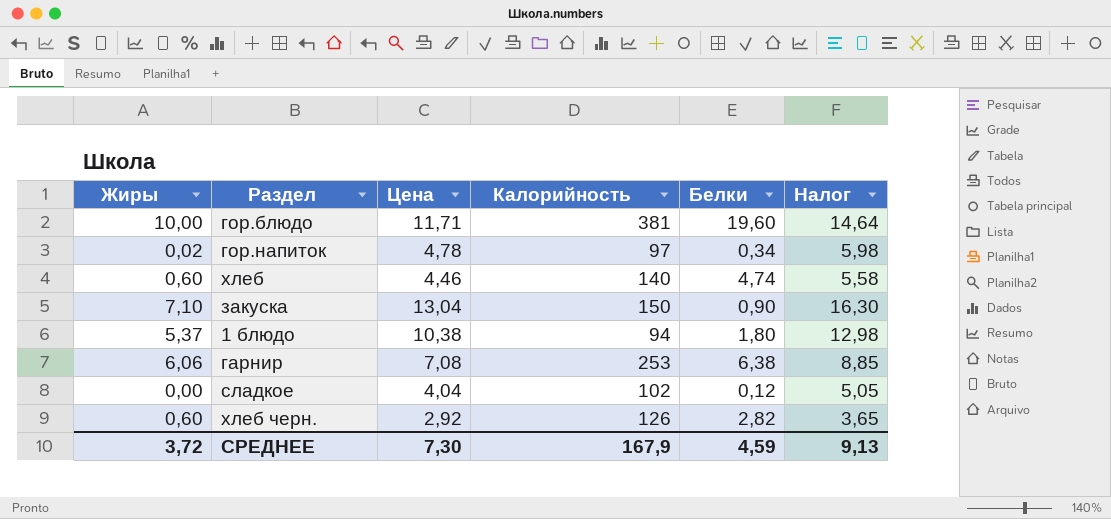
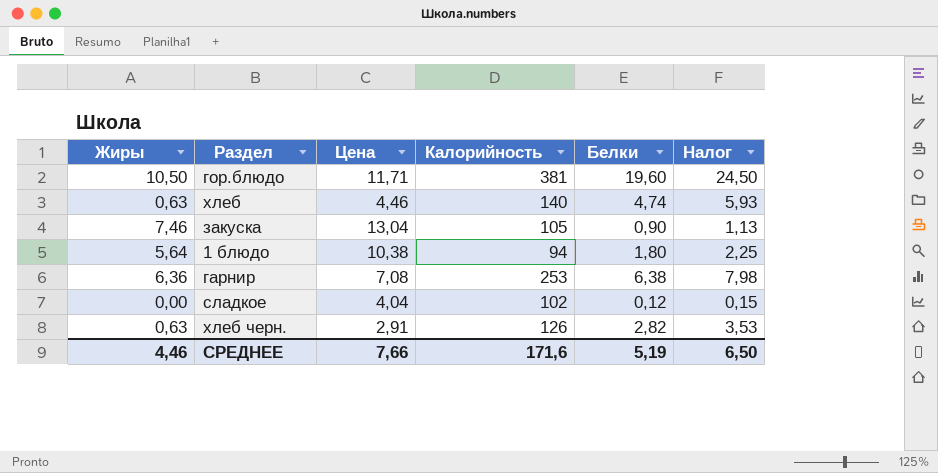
column Налог | formula: [Цена] * 1,25 -> [Белки] * 1,25
row гор.напиток: 0,02 | 4,78 | 97 | 0,34 | 5,98 -> none
гор.блюдо | Жиры: 10,00 -> 10,50
хлеб | Жиры: 0,60 -> 0,63
закуска | Жиры: 7,10 -> 7,46
закуска | Калорийность: 150 -> 105
1 блюдо | Жиры: 5,37 -> 5,64
гарнир | Жиры: 6,06 -> 6,36
хлеб черн. | Жиры: 0,60 -> 0,63
хлеб черн. | Цена: 2,92 -> 2,91
СРЕДНЕЕ | Жиры: 3,72 -> 4,46
СРЕДНЕЕ | Цена: 7,30 -> 7,66
СРЕДНЕЕ | Калорийность: 167,9 -> 171,6
СРЕДНЕЕ | Белки: 4,59 -> 5,19
СРЕДНЕЕ | Налог: 9,13 -> 6,50

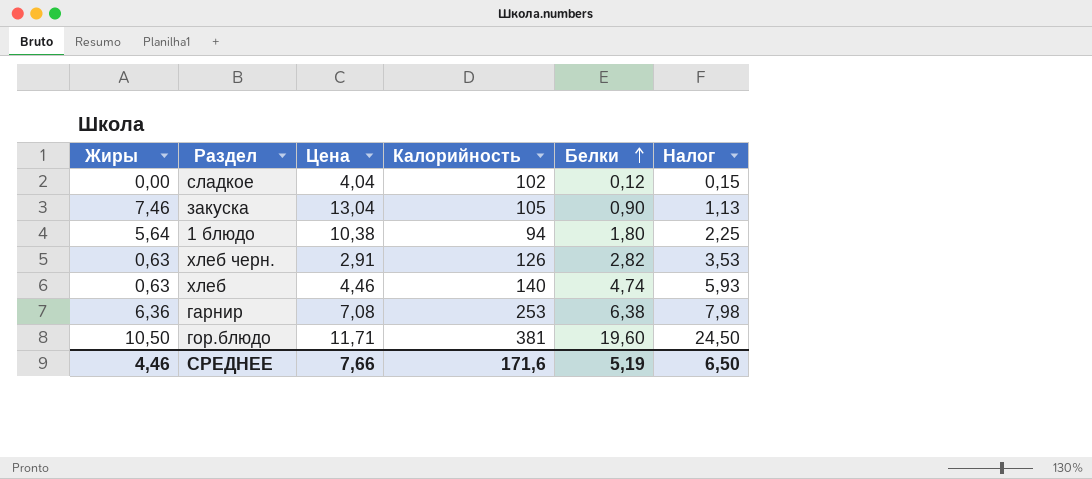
row order: none -> Белки ascending

